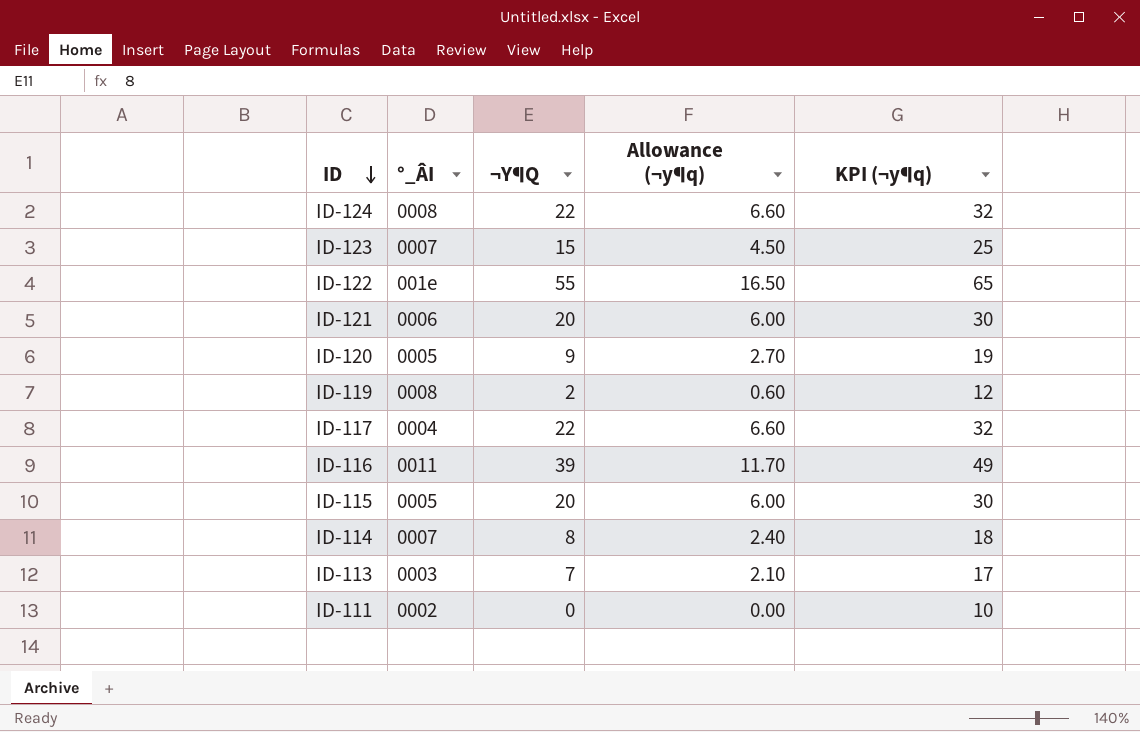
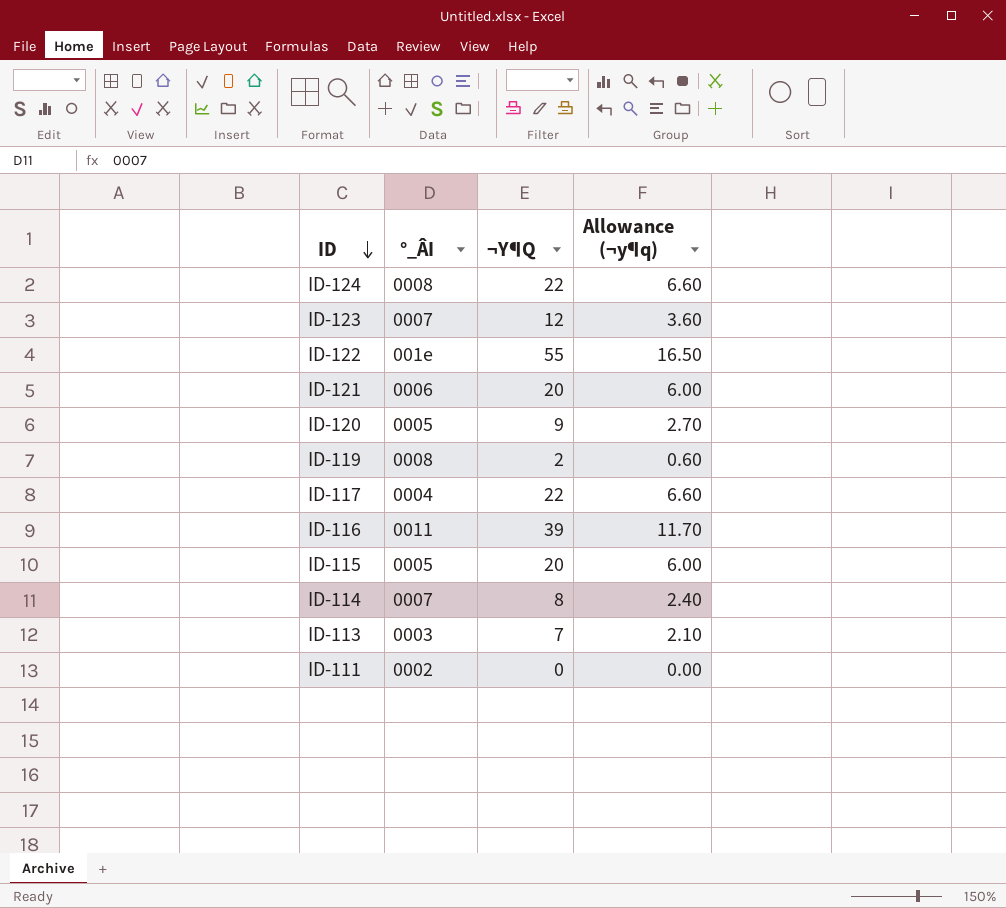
column KPI (¬y¶q) | formula: [¬Y¶Q] + 10 -> none
ID-123 | ¬Y¶Q: 15 -> 12
ID-123 | Allowance (¬y¶q): 4.50 -> 3.60

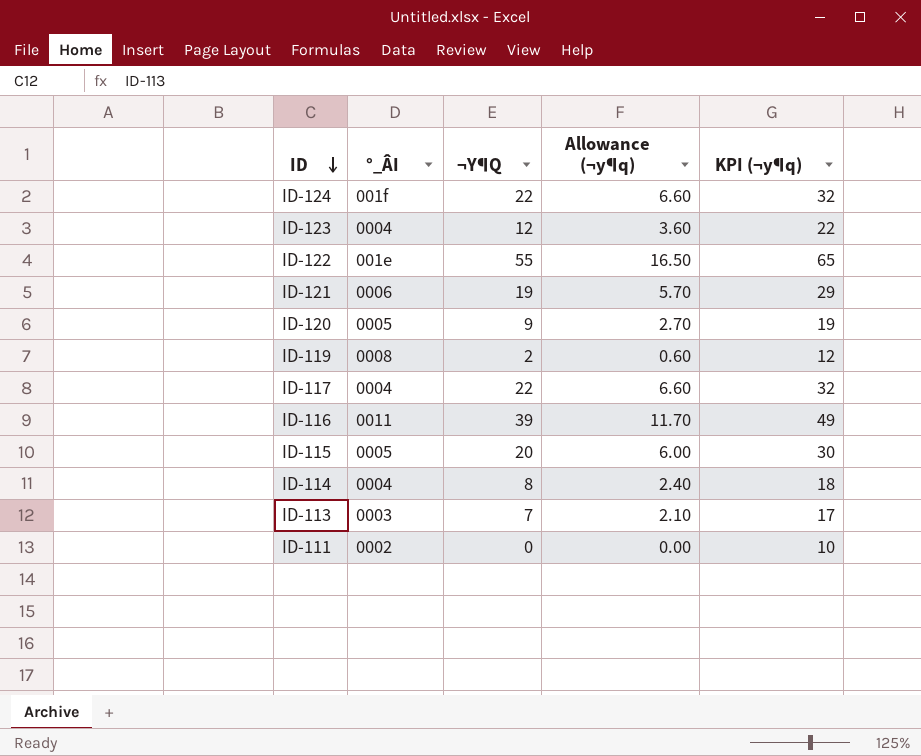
column KPI (¬y¶q) | formula: none -> [¬Y¶Q] + 10
ID-124 | °_ÂI: 0008 -> 001f
ID-123 | °_ÂI: 0007 -> 0004
ID-121 | ¬Y¶Q: 20 -> 19
ID-121 | Allowance (¬y¶q): 6.00 -> 5.70
ID-114 | °_ÂI: 0007 -> 0004

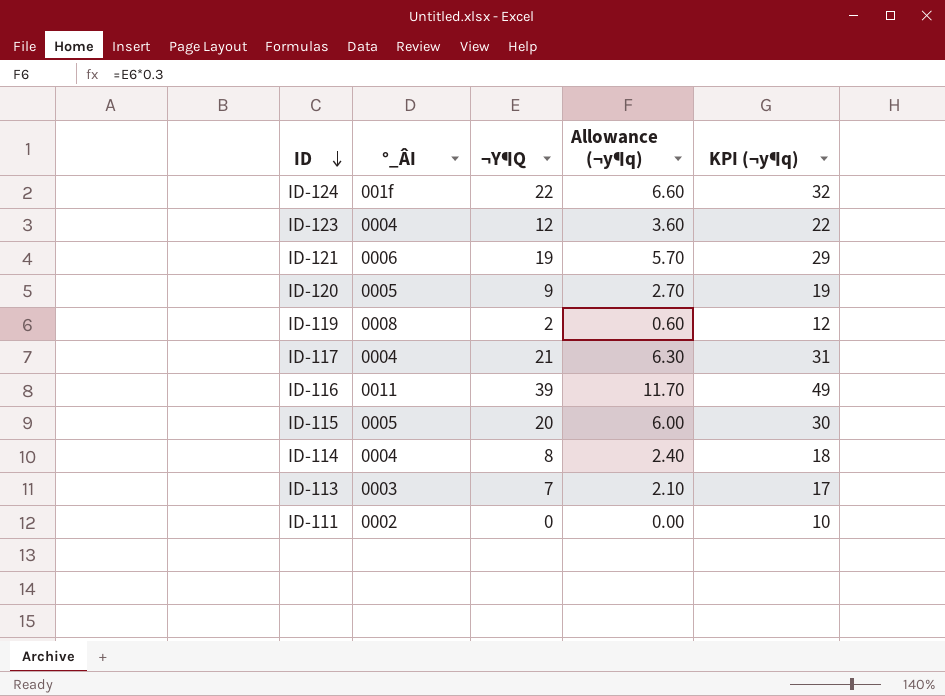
row ID-122: 001e | 55 | 16.50 | 65 -> none
ID-117 | ¬Y¶Q: 22 -> 21
ID-117 | Allowance (¬y¶q): 6.60 -> 6.30
ID-117 | KPI (¬y¶q): 32 -> 31

